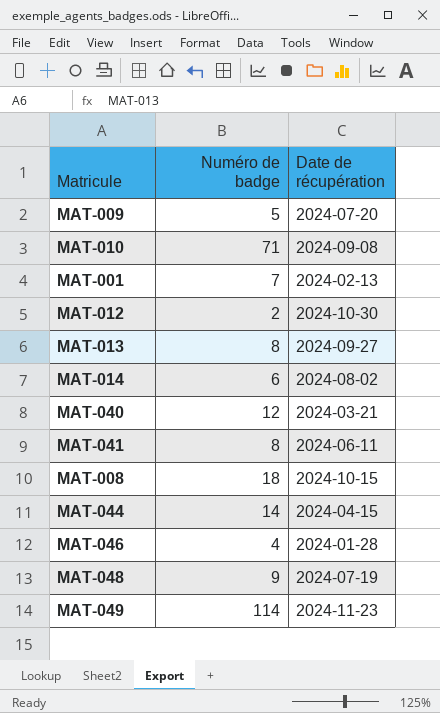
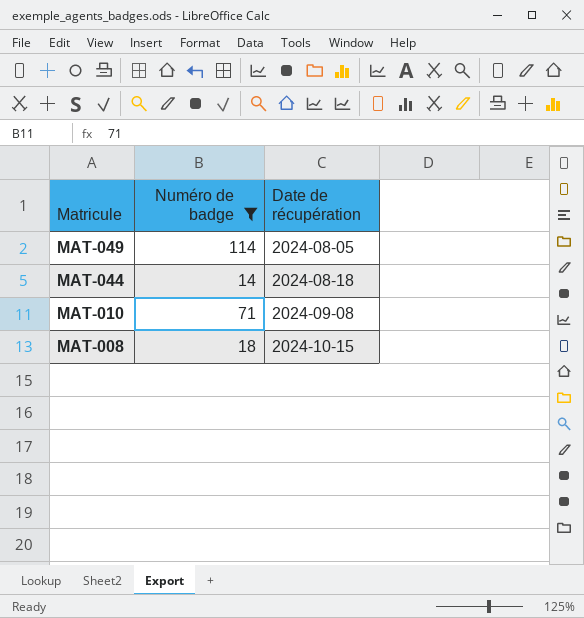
filter: none -> Numéro de badge >= 14
row order: none -> Matricule descending
MAT-049 | Date de récupération: 2024-11-23 -> 2024-08-05
MAT-044 | Date de récupération: 2024-04-15 -> 2024-08-18

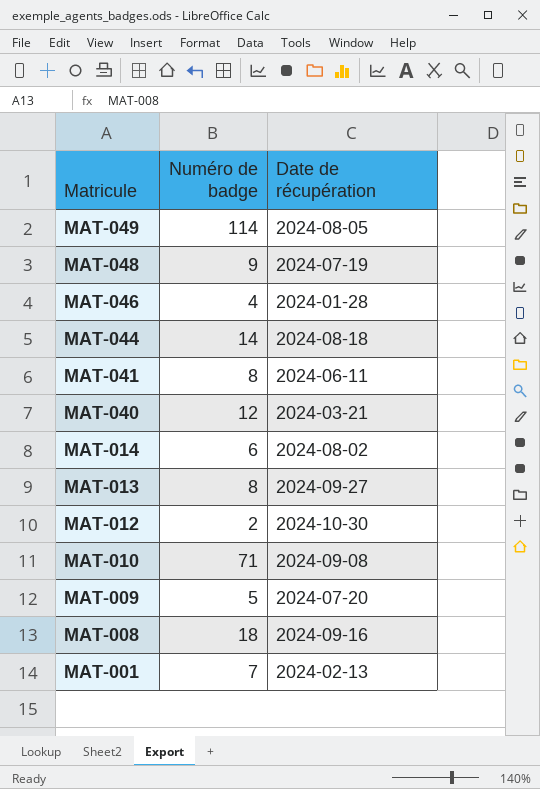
filter: Numéro de badge >= 14 -> none
MAT-008 | Date de récupération: 2024-10-15 -> 2024-09-16

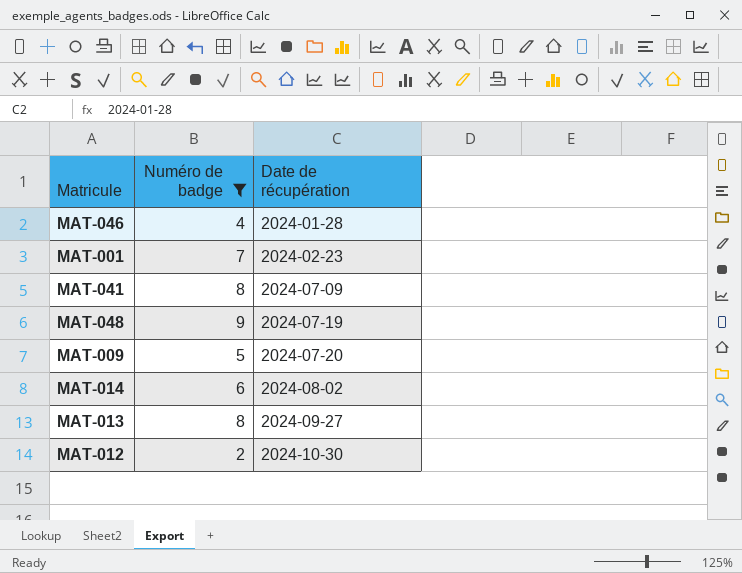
filter: none -> Numéro de badge <= 9
row order: Matricule descending -> Date de récupération ascending
MAT-001 | Date de récupération: 2024-02-13 -> 2024-02-23
MAT-041 | Date de récupération: 2024-06-11 -> 2024-07-09

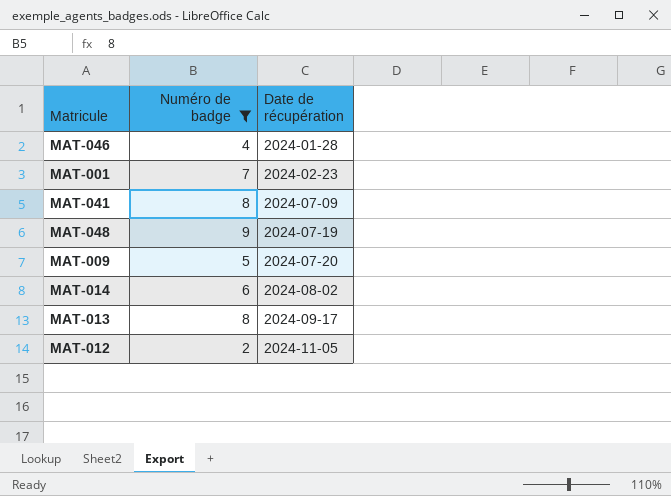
MAT-013 | Date de récupération: 2024-09-27 -> 2024-09-17
MAT-012 | Date de récupération: 2024-10-30 -> 2024-11-05

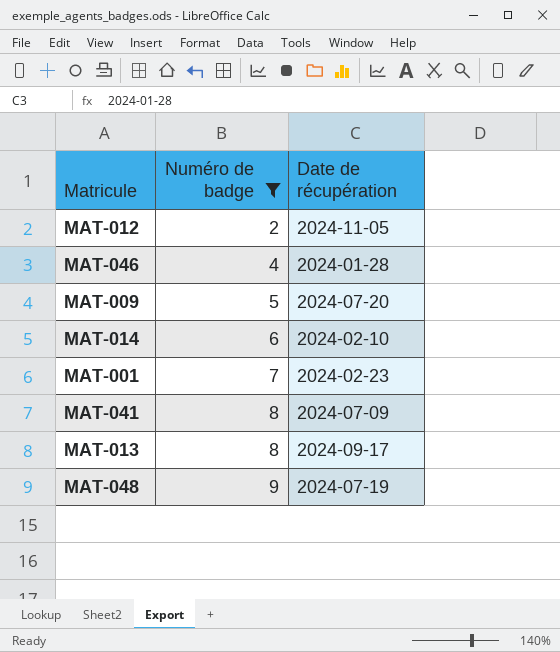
row order: Date de récupération ascending -> Numéro de badge ascending
MAT-014 | Date de récupération: 2024-08-02 -> 2024-02-10

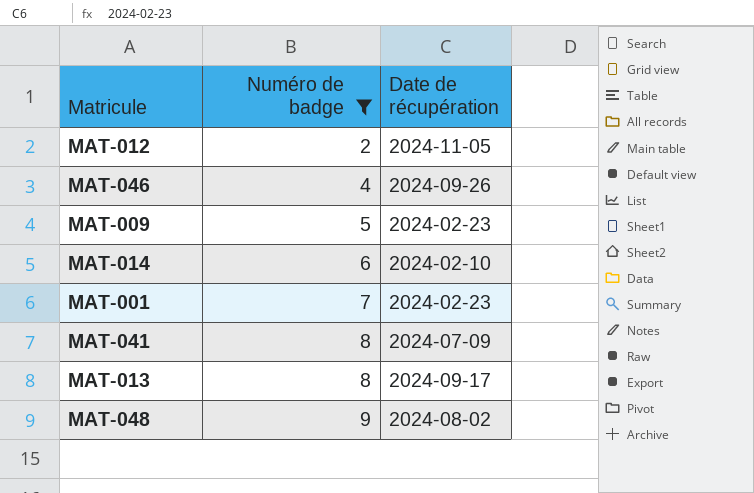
MAT-046 | Date de récupération: 2024-01-28 -> 2024-09-26
MAT-009 | Date de récupération: 2024-07-20 -> 2024-02-23
MAT-048 | Date de récupération: 2024-07-19 -> 2024-08-02

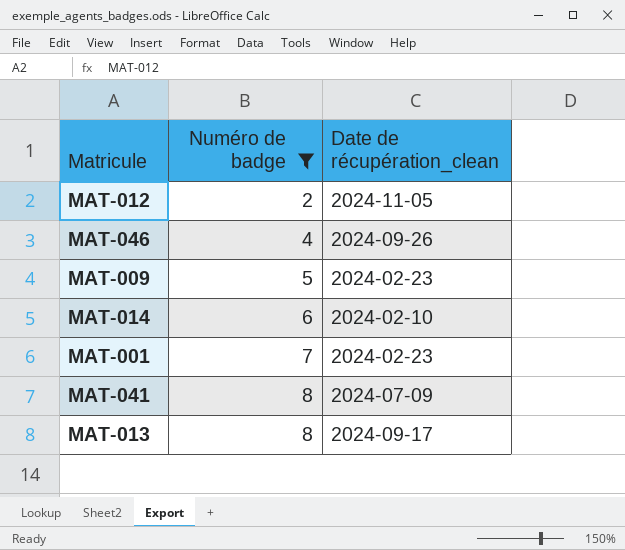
column name: Date de récupération -> Date de récupération_clean
row MAT-048: 9 | 2024-08-02 -> none

